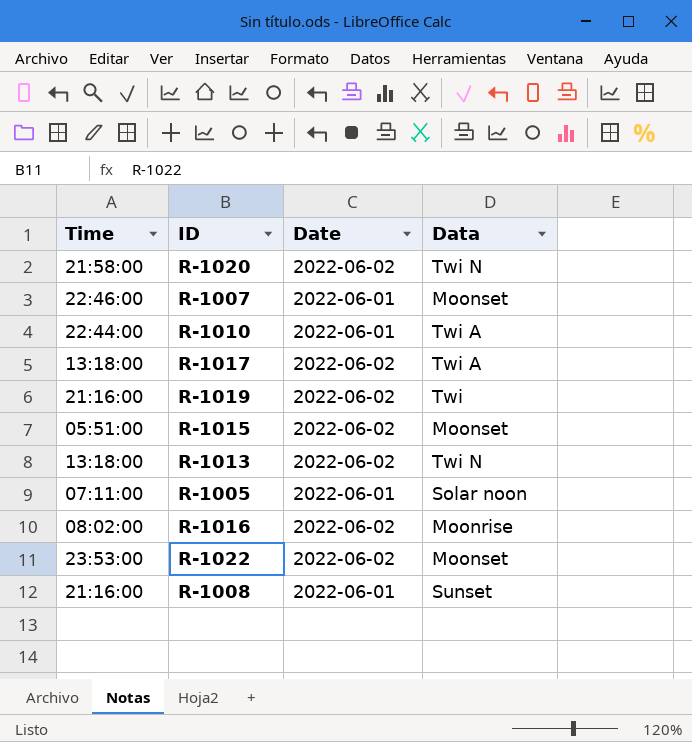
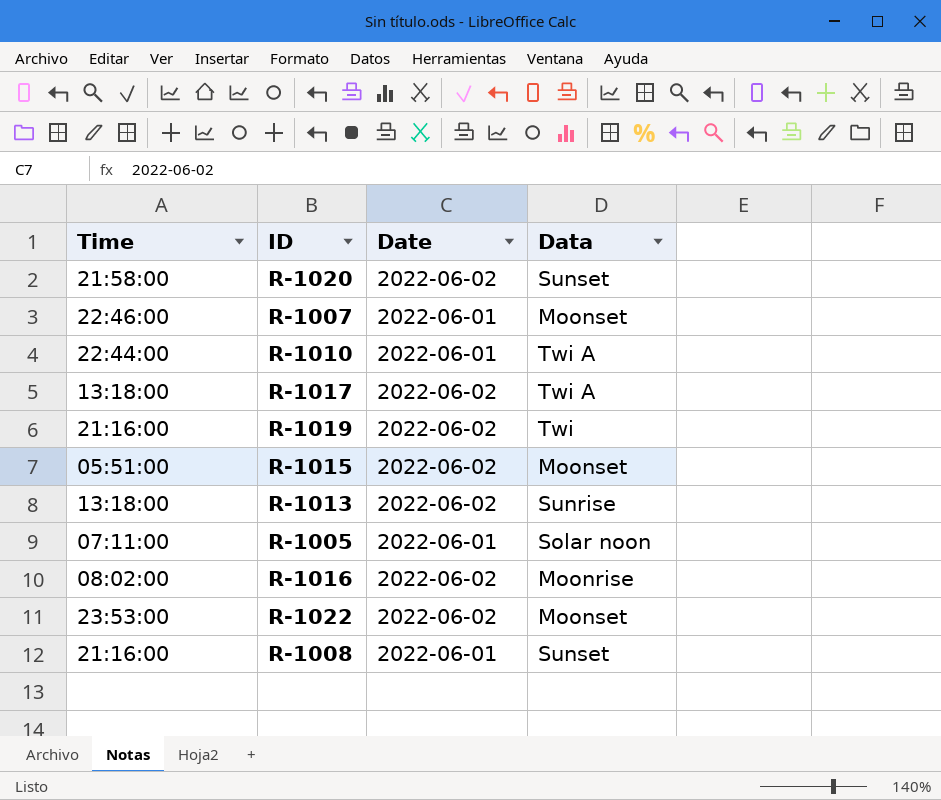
R-1020 | Data: Twi N -> Sunset
R-1013 | Data: Twi N -> Sunrise

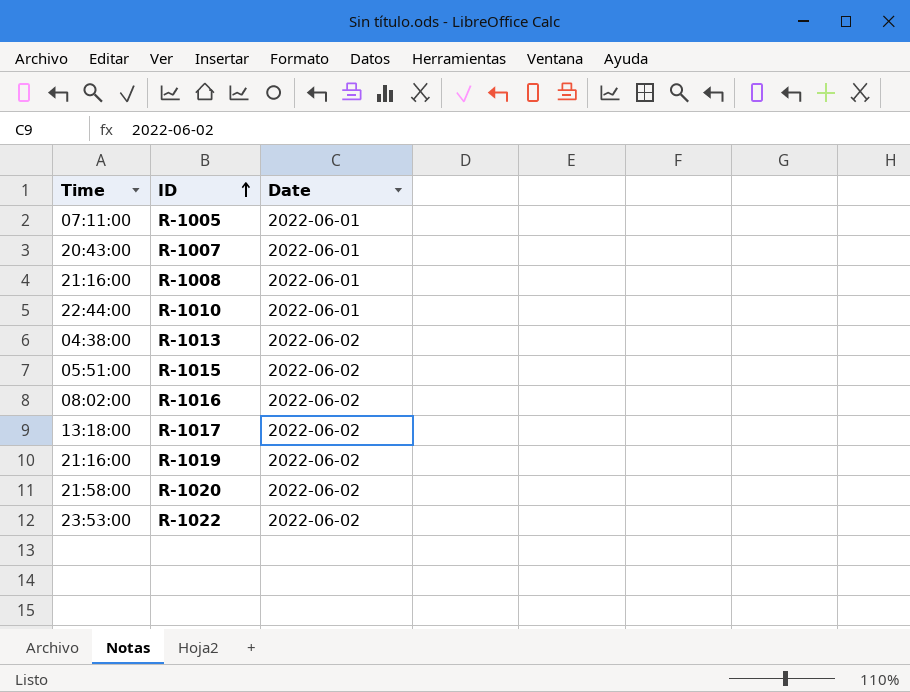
row order: none -> ID ascending
column Data | position: 4 -> none
R-1007 | Time: 22:46:00 -> 20:43:00
R-1013 | Time: 13:18:00 -> 04:38:00

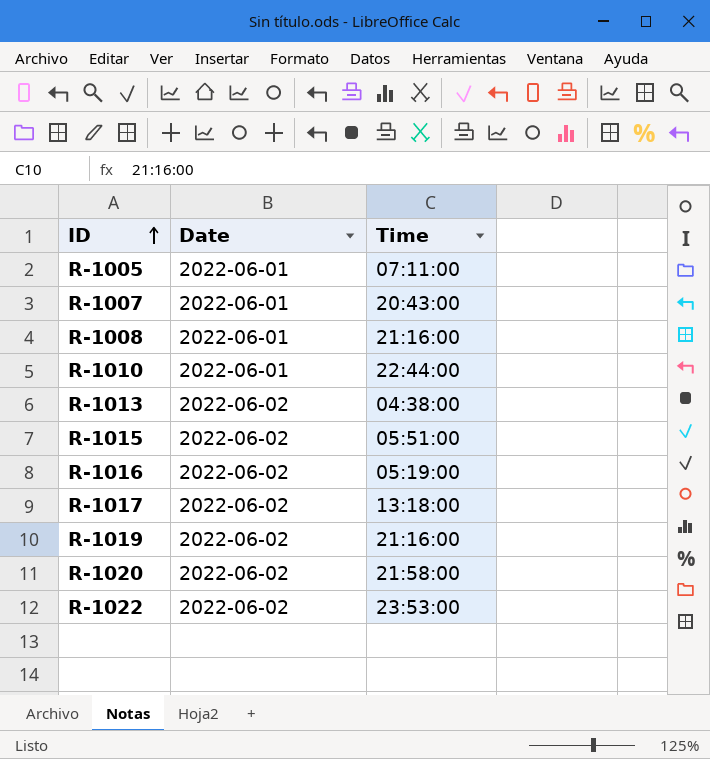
column Time | position: 1 -> 3
R-1016 | Time: 08:02:00 -> 05:19:00

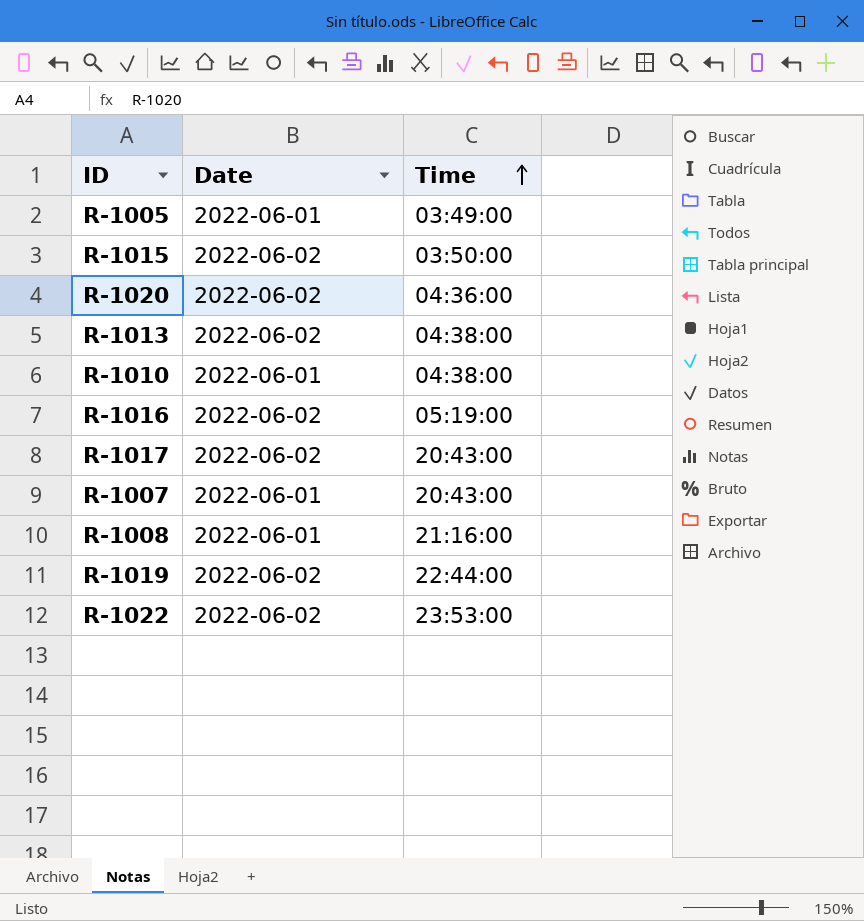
row order: ID ascending -> Time ascending
R-1005 | Time: 07:11:00 -> 03:49:00
R-1015 | Time: 05:51:00 -> 03:50:00
R-1020 | Time: 21:58:00 -> 04:36:00
R-1010 | Time: 22:44:00 -> 04:38:00
R-1017 | Time: 13:18:00 -> 20:43:00
R-1019 | Time: 21:16:00 -> 22:44:00

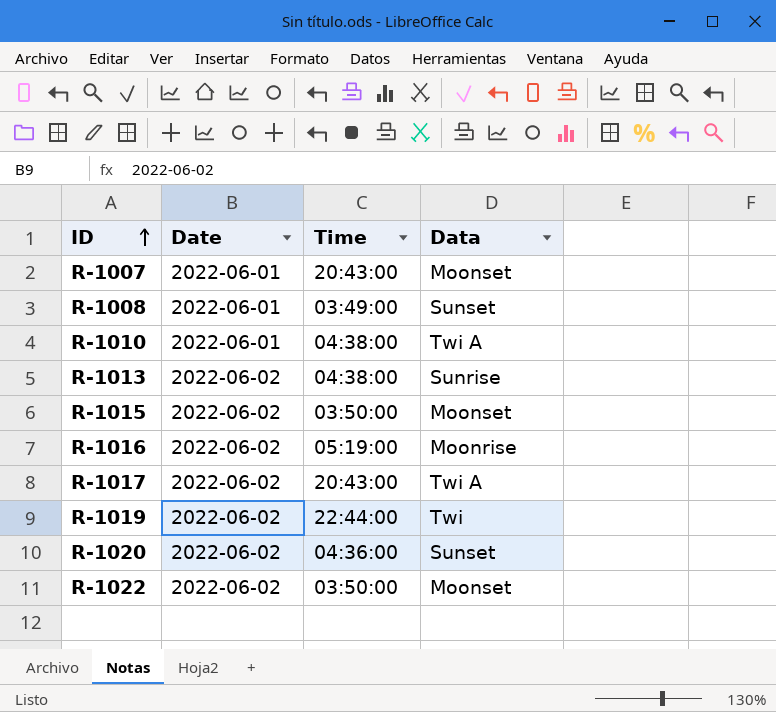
row order: Time ascending -> ID ascending
column Data | position: none -> 4
row R-1005: 2022-06-01 | 03:49:00 -> none
R-1008 | Time: 21:16:00 -> 03:49:00
R-1022 | Time: 23:53:00 -> 03:50:00

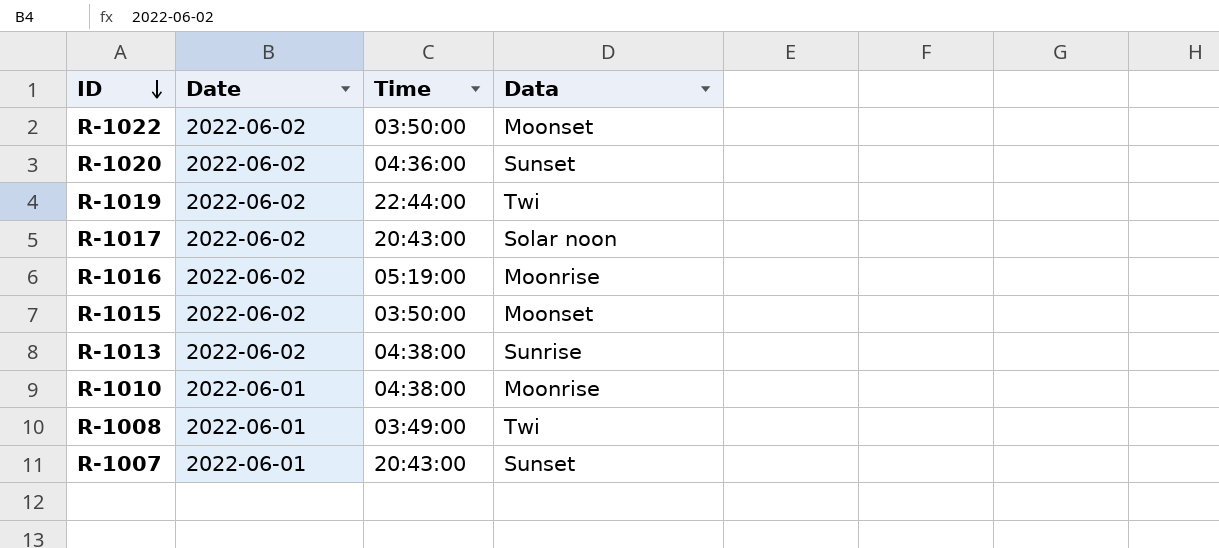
row order: ID ascending -> ID descending
R-1017 | Data: Twi A -> Solar noon
R-1010 | Data: Twi A -> Moonrise
R-1008 | Data: Sunset -> Twi
R-1007 | Data: Moonset -> Sunset

